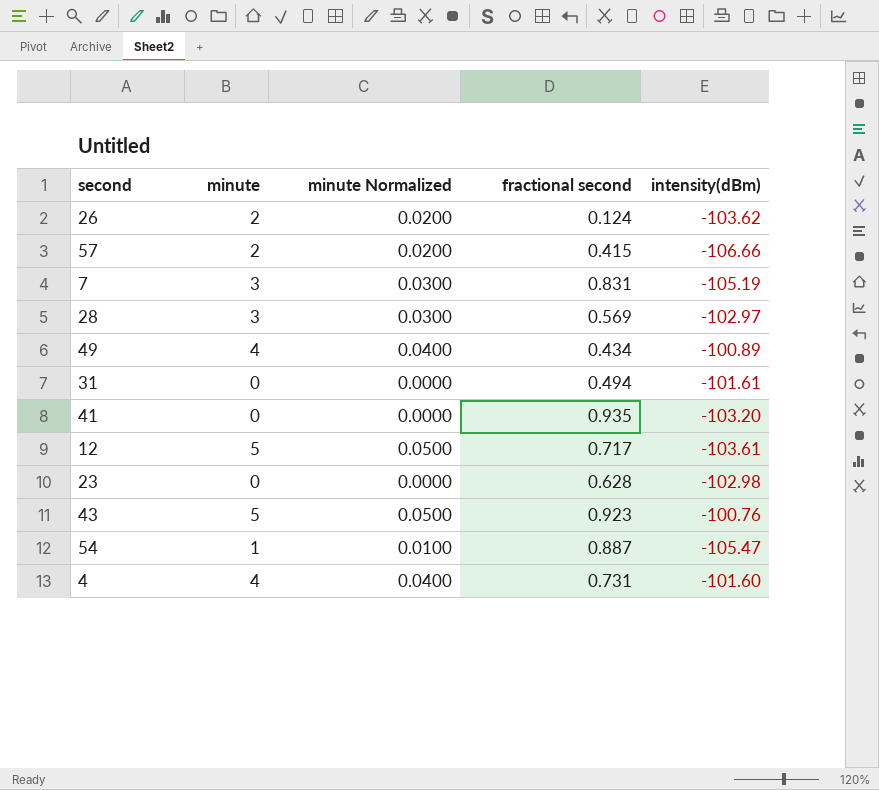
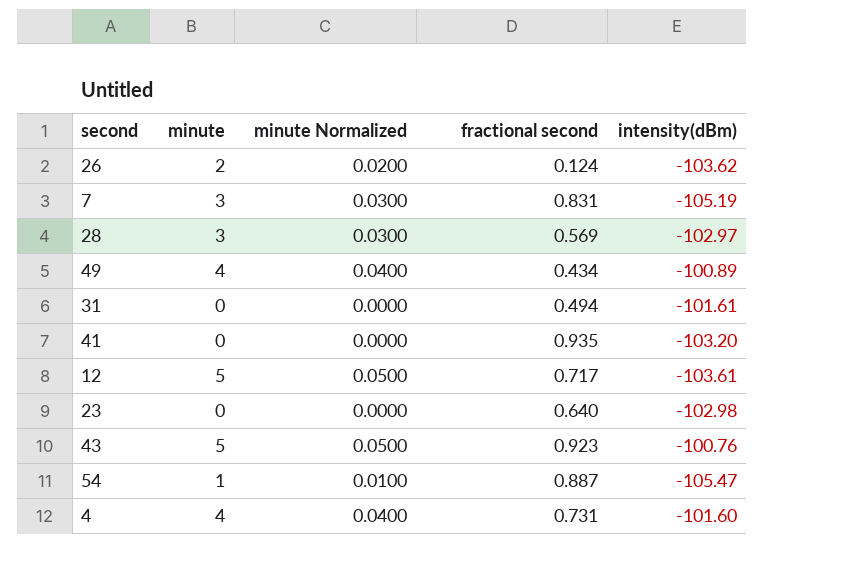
row 57: 2 | 0.0200 | 0.415 | -106.66 -> none
23 | fractional second: 0.628 -> 0.640

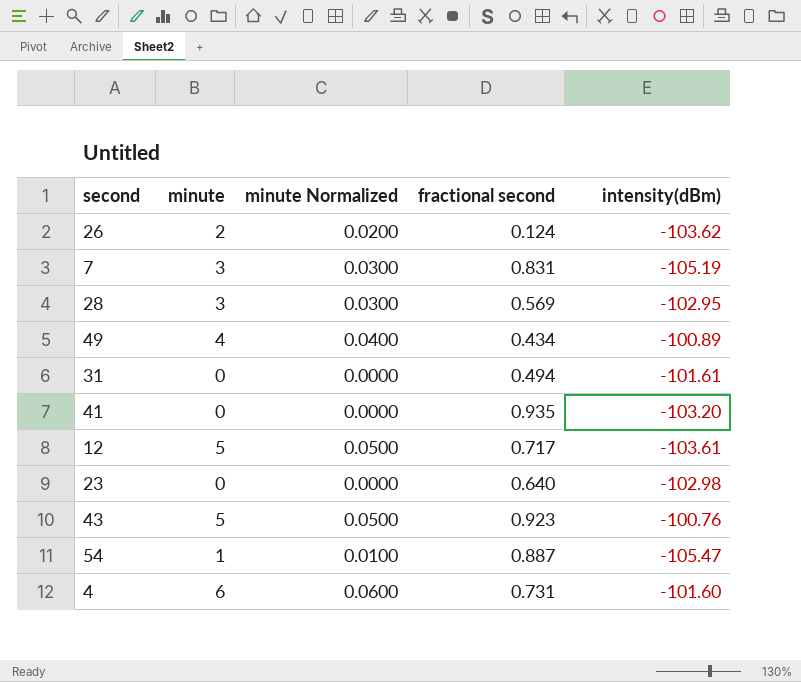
28 | intensity(dBm): -102.97 -> -102.95
4 | minute: 4 -> 6
4 | minute Normalized: 0.0400 -> 0.0600

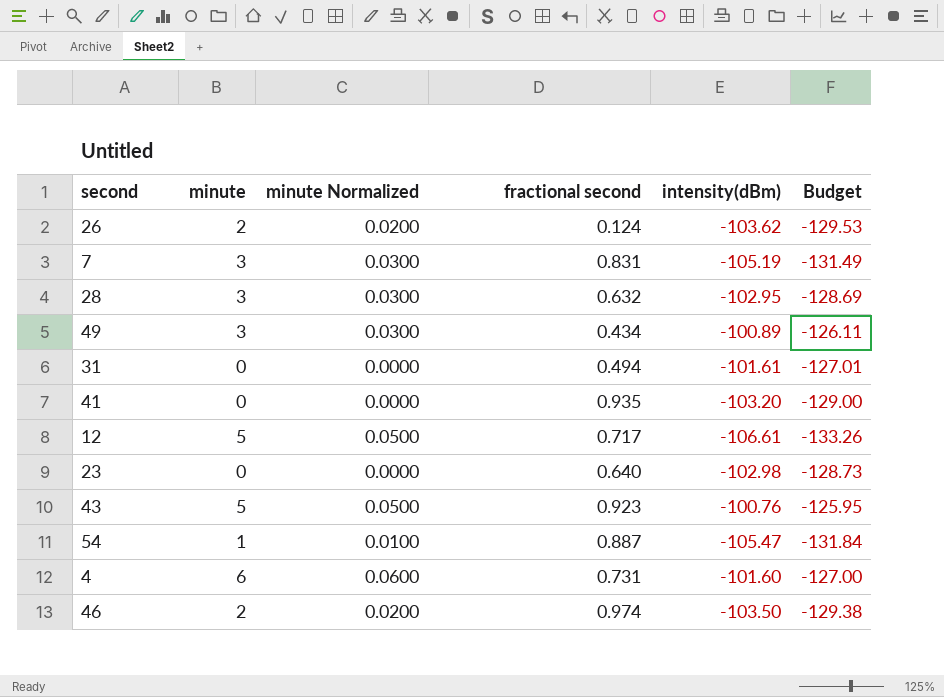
column Budget | formula: none -> [intensity(dBm)] * 1.25
28 | fractional second: 0.569 -> 0.632
49 | minute: 4 -> 3
49 | minute Normalized: 0.0400 -> 0.0300
12 | intensity(dBm): -103.61 -> -106.61
row 46: none -> 2 | 0.0200 | 0.974 | -103.50 | -129.38

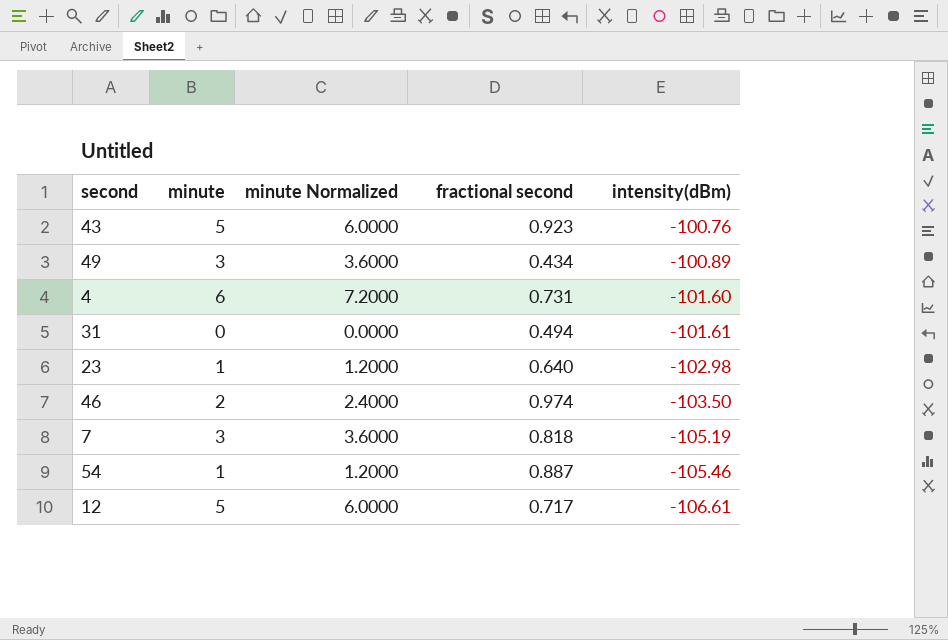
row order: none -> intensity(dBm) descending
column Budget | formula: [intensity(dBm)] * 1.25 -> none
column minute Normalized | formula: [minute] * 0.01 -> [minute] * 1.2
row 26: 2 | 0.0200 | 0.124 | -103.62 | -129.53 -> none
row 28: 3 | 0.0300 | 0.632 | -102.95 | -128.69 -> none
row 41: 0 | 0.0000 | 0.935 | -103.20 | -129.00 -> none
23 | minute: 0 -> 1
7 | fractional second: 0.831 -> 0.818
54 | intensity(dBm): -105.47 -> -105.46

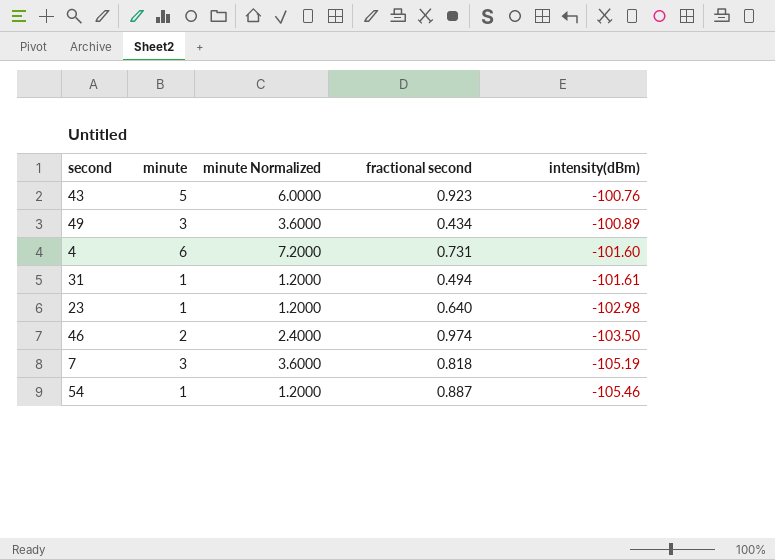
row 12: 5 | 6.0000 | 0.717 | -106.61 -> none
31 | minute: 0 -> 1
31 | minute Normalized: 0.0000 -> 1.2000

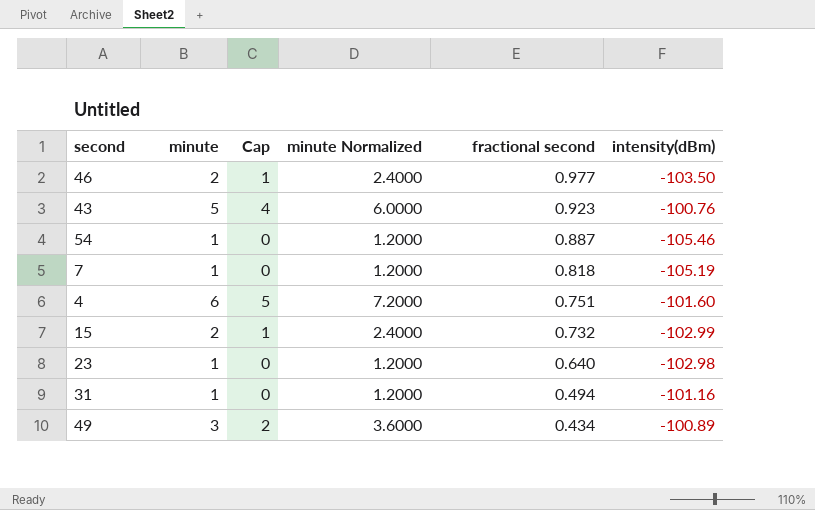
row order: intensity(dBm) descending -> fractional second descending
column Cap | formula: none -> [minute] - 1
46 | fractional second: 0.974 -> 0.977
7 | minute: 3 -> 1
7 | minute Normalized: 3.6000 -> 1.2000
4 | fractional second: 0.731 -> 0.751
row 15: none -> 2 | 1 | 2.4000 | 0.732 | -102.99
31 | intensity(dBm): -101.61 -> -101.16

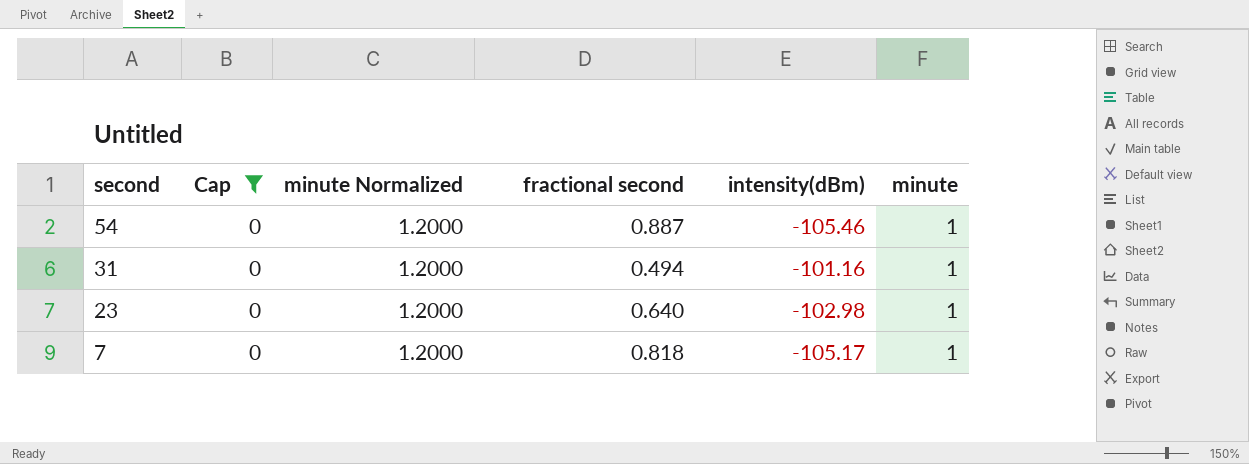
filter: none -> Cap = 0
row order: fractional second descending -> second descending
column minute | position: 2 -> 6
7 | intensity(dBm): -105.19 -> -105.17

